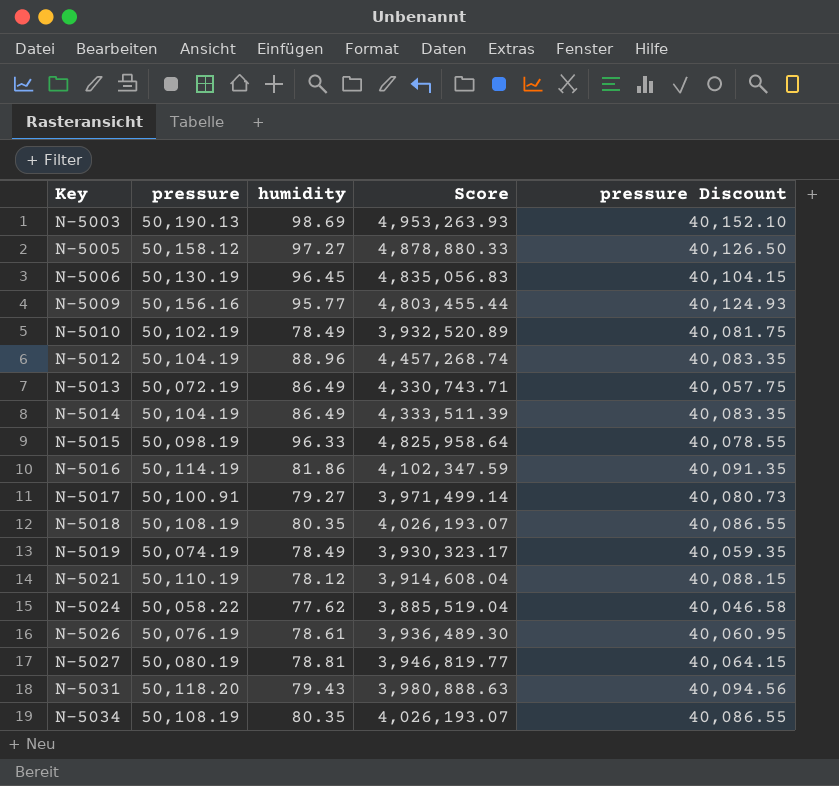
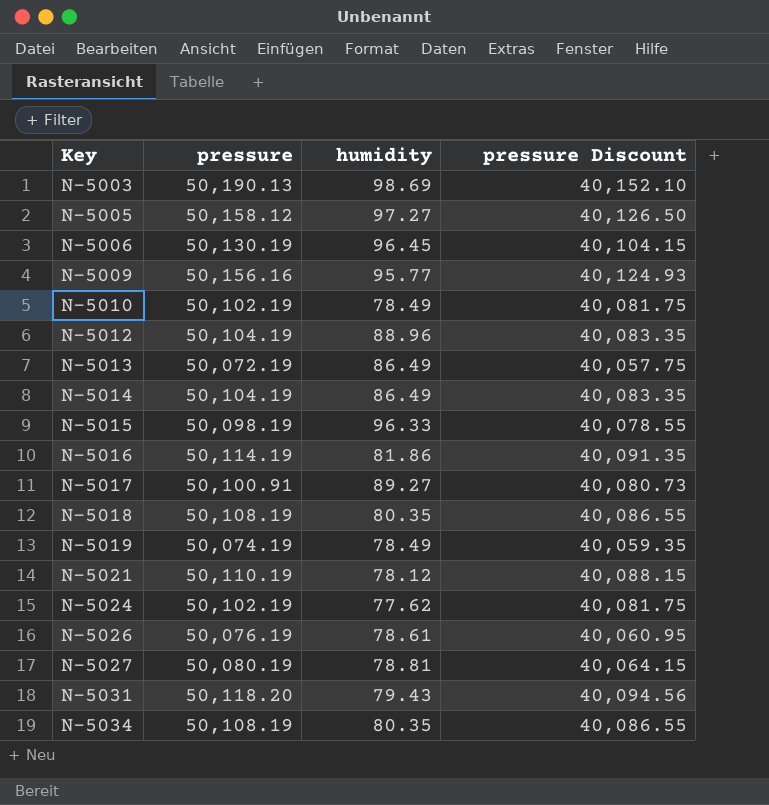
column Score | formula: [pressure] * [humidity] -> none
N-5017 | humidity: 79.27 -> 89.27
N-5024 | pressure: 50,058.22 -> 50,102.19
N-5024 | pressure Discount: 40,046.58 -> 40,081.75

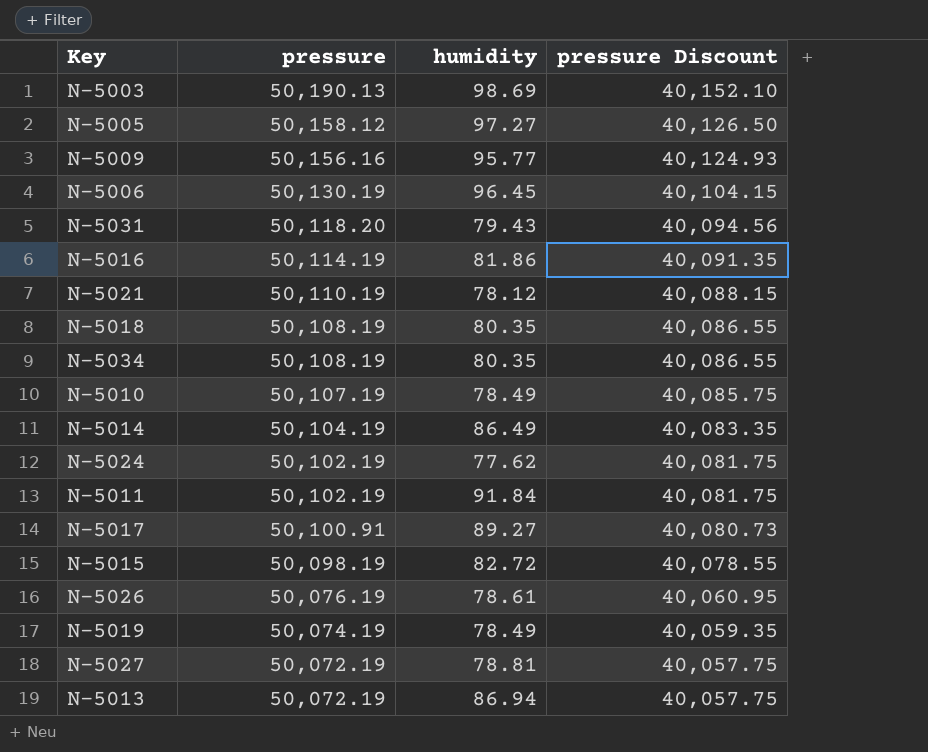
row order: Key ascending -> pressure descending
row N-5012: 50,104.19 | 88.96 | 40,083.35 -> none
N-5010 | pressure: 50,102.19 -> 50,107.19
N-5010 | pressure Discount: 40,081.75 -> 40,085.75
row N-5011: none -> 50,102.19 | 91.84 | 40,081.75
N-5015 | humidity: 96.33 -> 82.72
N-5027 | pressure: 50,080.19 -> 50,072.19
N-5027 | pressure Discount: 40,064.15 -> 40,057.75
N-5013 | humidity: 86.49 -> 86.94

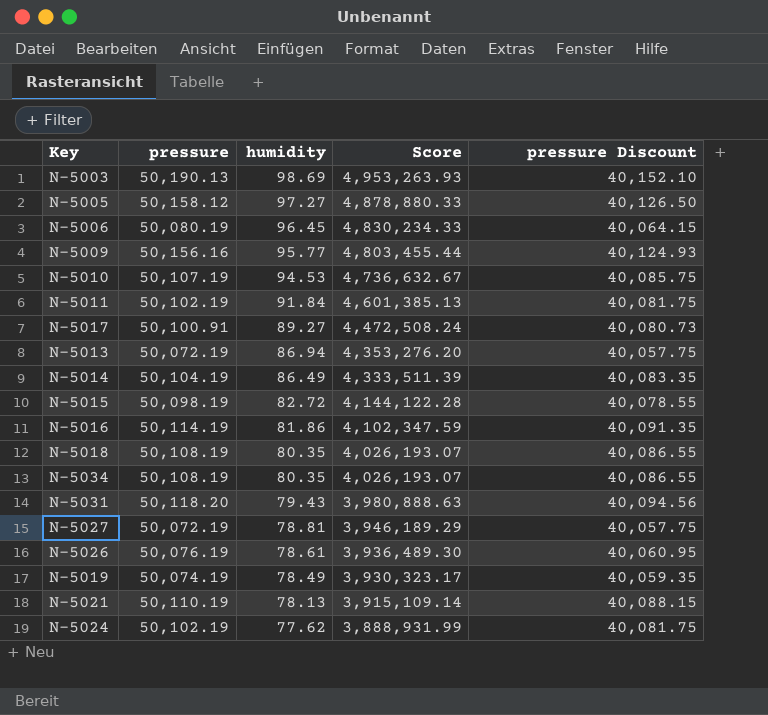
row order: pressure descending -> humidity descending
column Score | formula: none -> [pressure] * [humidity]
N-5006 | pressure: 50,130.19 -> 50,080.19
N-5006 | pressure Discount: 40,104.15 -> 40,064.15
N-5010 | humidity: 78.49 -> 94.53
N-5021 | humidity: 78.12 -> 78.13

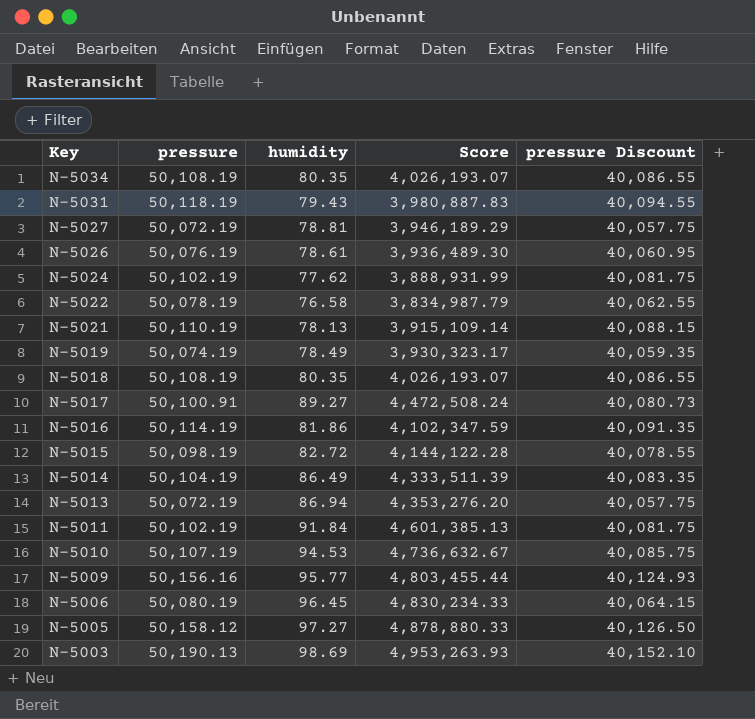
row order: humidity descending -> Key descending
N-5031 | pressure: 50,118.20 -> 50,118.19
N-5031 | Score: 3,980,888.63 -> 3,980,887.83
N-5031 | pressure Discount: 40,094.56 -> 40,094.55
row N-5022: none -> 50,078.19 | 76.58 | 3,834,987.79 | 40,062.55

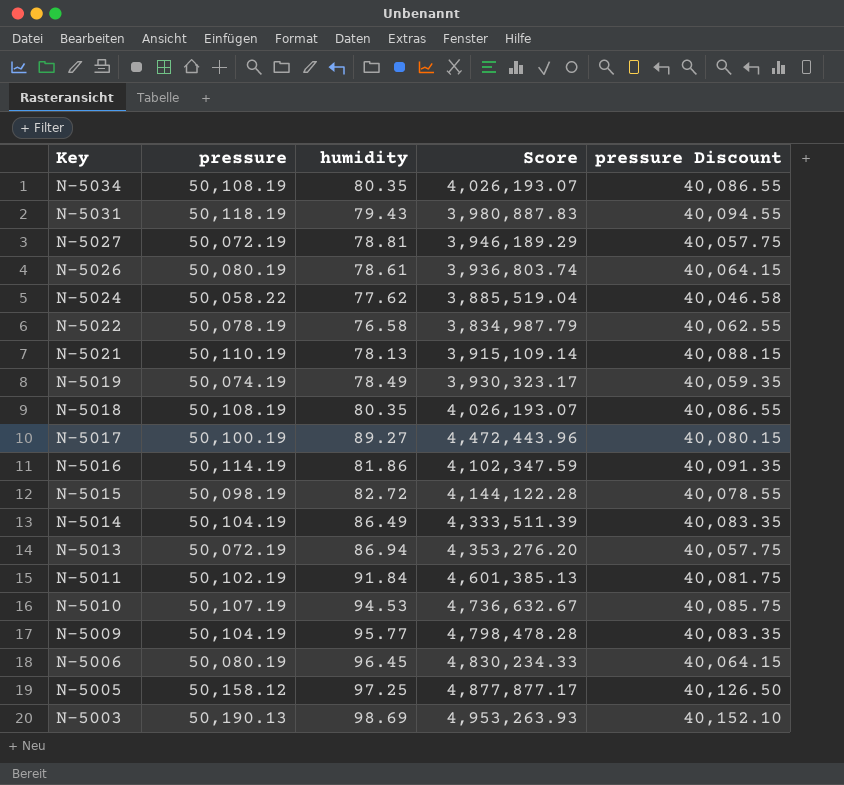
N-5026 | pressure: 50,076.19 -> 50,080.19
N-5026 | Score: 3,936,489.30 -> 3,936,803.74
N-5026 | pressure Discount: 40,060.95 -> 40,064.15
N-5024 | pressure: 50,102.19 -> 50,058.22
N-5024 | Score: 3,888,931.99 -> 3,885,519.04
N-5024 | pressure Discount: 40,081.75 -> 40,046.58
N-5017 | pressure: 50,100.91 -> 50,100.19
N-5017 | Score: 4,472,508.24 -> 4,472,443.96
N-5017 | pressure Discount: 40,080.73 -> 40,080.15
N-5009 | pressure: 50,156.16 -> 50,104.19
N-5009 | Score: 4,803,455.44 -> 4,798,478.28
N-5009 | pressure Discount: 40,124.93 -> 40,083.35
N-5005 | humidity: 97.27 -> 97.25
N-5005 | Score: 4,878,880.33 -> 4,877,877.17

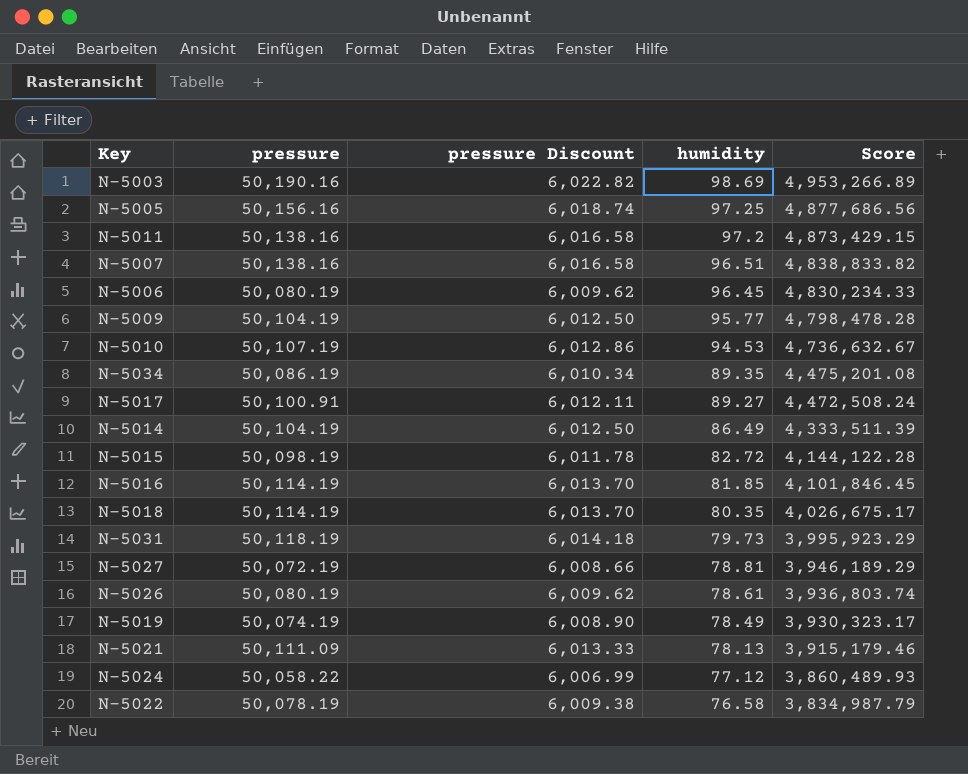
row order: Key descending -> humidity descending
column pressure Discount | formula: [pressure] * 0.8 -> [pressure] * 0.12
column pressure Discount | position: 5 -> 3
row N-5013: 50,072.19 | 86.94 | 4,353,276.20 | 40,057.75 -> none
N-5003 | pressure: 50,190.13 -> 50,190.16
N-5003 | Score: 4,953,263.93 -> 4,953,266.89
N-5005 | pressure: 50,158.12 -> 50,156.16
N-5005 | Score: 4,877,877.17 -> 4,877,686.56
N-5011 | pressure: 50,102.19 -> 50,138.16
N-5011 | humidity: 91.84 -> 97.2
N-5011 | Score: 4,601,385.13 -> 4,873,429.15
row N-5007: none -> 50,138.16 | 6,016.58 | 96.51 | 4,838,833.82
N-5034 | pressure: 50,108.19 -> 50,086.19
N-5034 | humidity: 80.35 -> 89.35
N-5034 | Score: 4,026,193.07 -> 4,475,201.08
N-5017 | pressure: 50,100.19 -> 50,100.91
N-5017 | Score: 4,472,443.96 -> 4,472,508.24
N-5016 | humidity: 81.86 -> 81.85
N-5016 | Score: 4,102,347.59 -> 4,101,846.45
N-5018 | pressure: 50,108.19 -> 50,114.19
N-5018 | Score: 4,026,193.07 -> 4,026,675.17
N-5031 | humidity: 79.43 -> 79.73
N-5031 | Score: 3,980,887.83 -> 3,995,923.29
N-5021 | pressure: 50,110.19 -> 50,111.09
N-5021 | Score: 3,915,109.14 -> 3,915,179.46
N-5024 | humidity: 77.62 -> 77.12
N-5024 | Score: 3,885,519.04 -> 3,860,489.93

